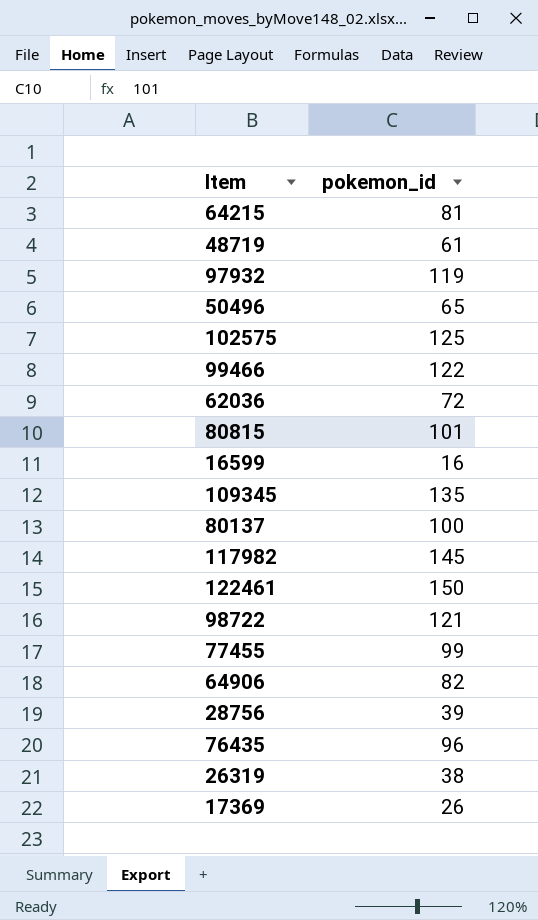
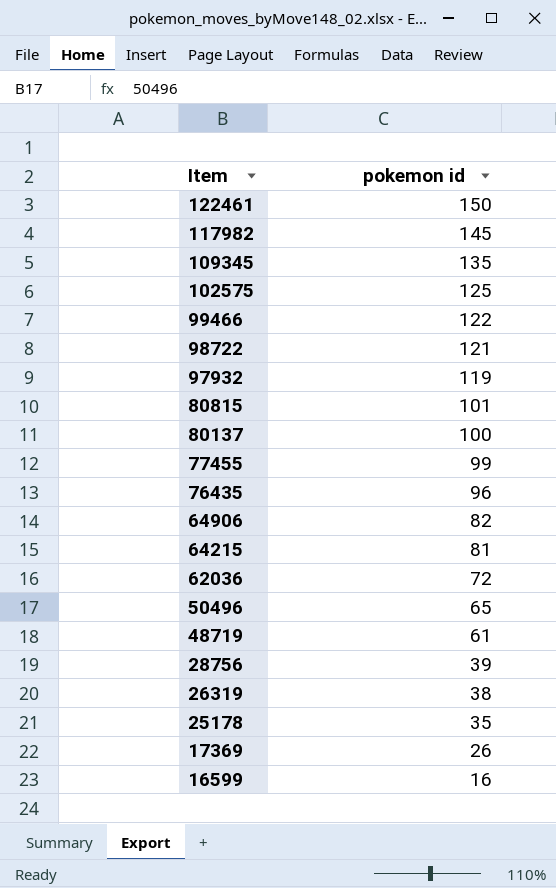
row order: none -> Item descending
column name: pokemon_id -> pokemon id
row 25178: none -> 35

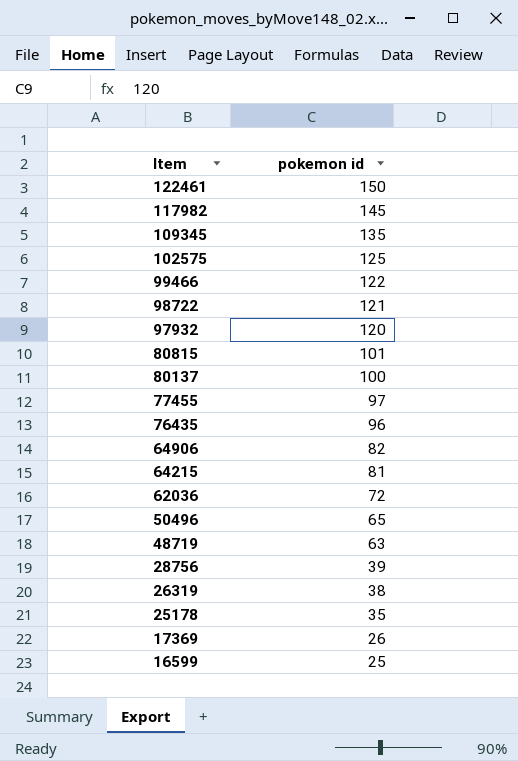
97932 | pokemon id: 119 -> 120
77455 | pokemon id: 99 -> 97
48719 | pokemon id: 61 -> 63
16599 | pokemon id: 16 -> 25

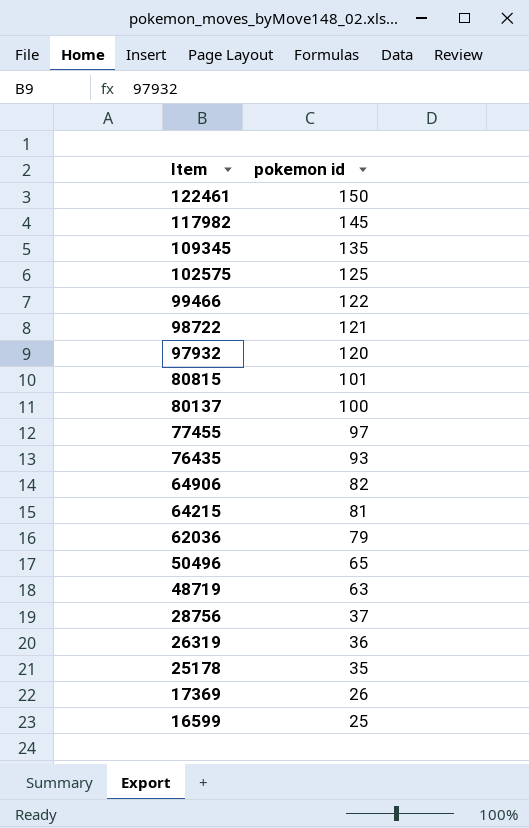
76435 | pokemon id: 96 -> 93
62036 | pokemon id: 72 -> 79
28756 | pokemon id: 39 -> 37
26319 | pokemon id: 38 -> 36

